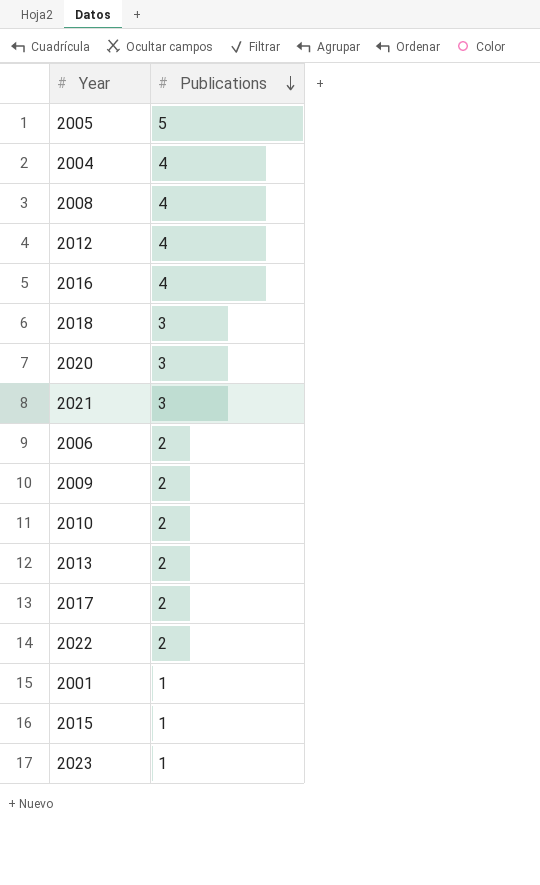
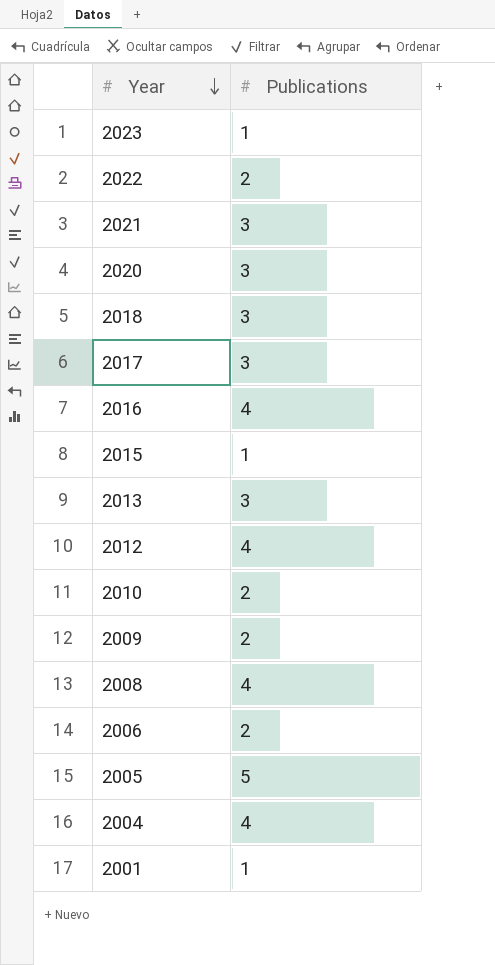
row order: Publications descending -> Year descending
2017 | Publications: 2 -> 3
2013 | Publications: 2 -> 3

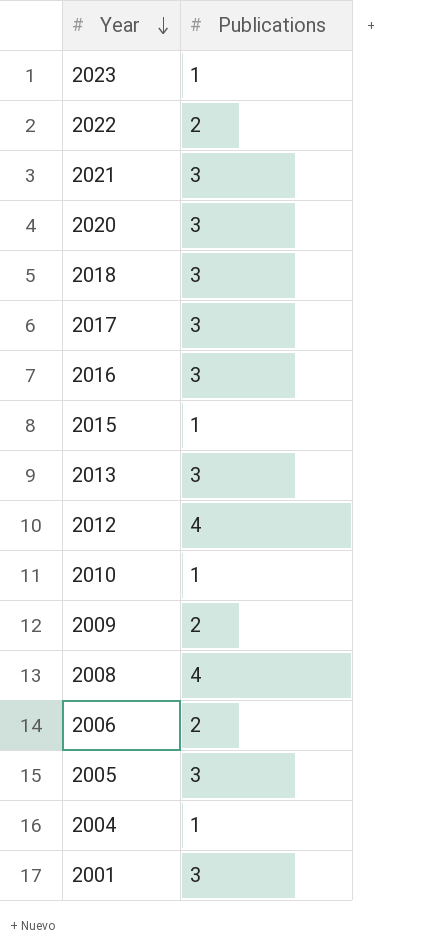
2016 | Publications: 4 -> 3
2010 | Publications: 2 -> 1
2005 | Publications: 5 -> 3
2004 | Publications: 4 -> 1
2001 | Publications: 1 -> 3

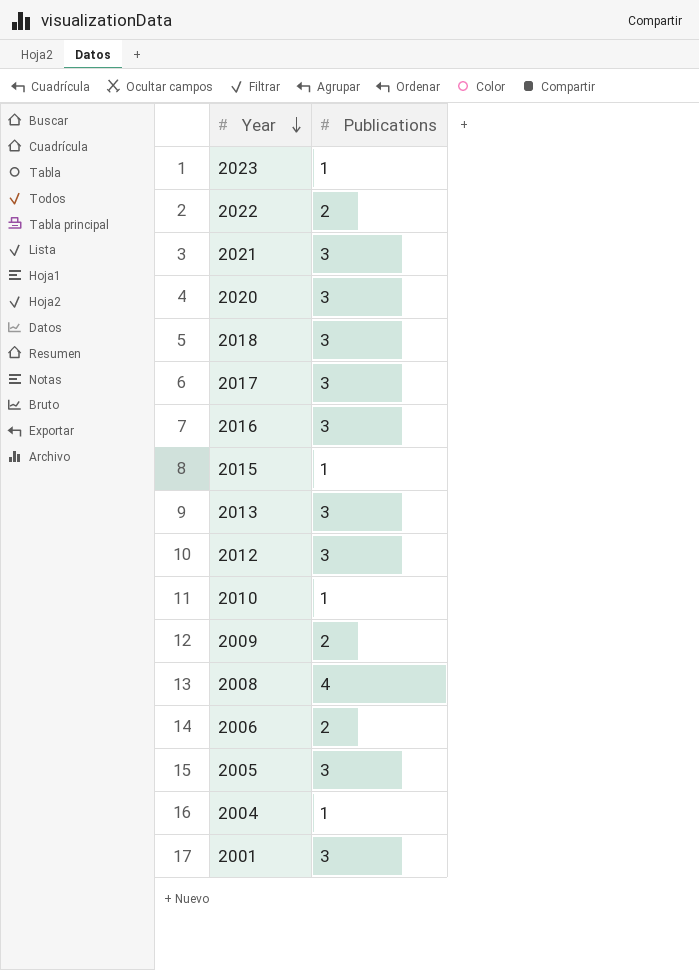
2012 | Publications: 4 -> 3

